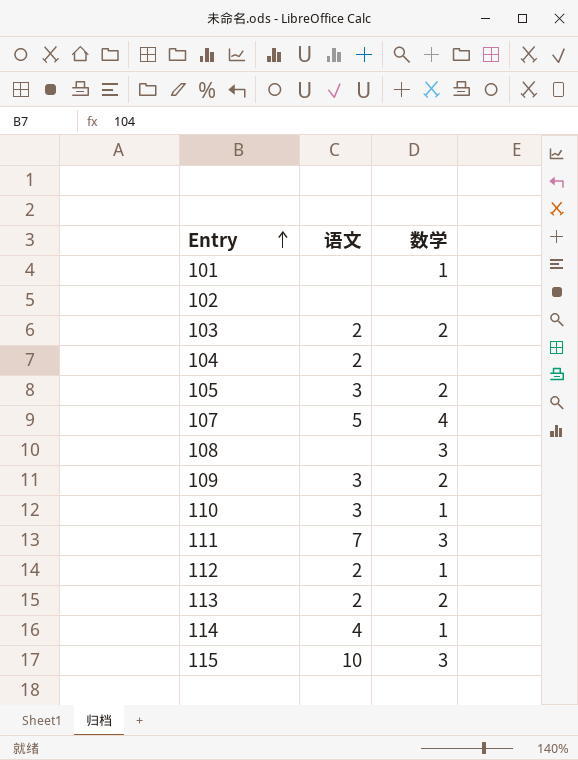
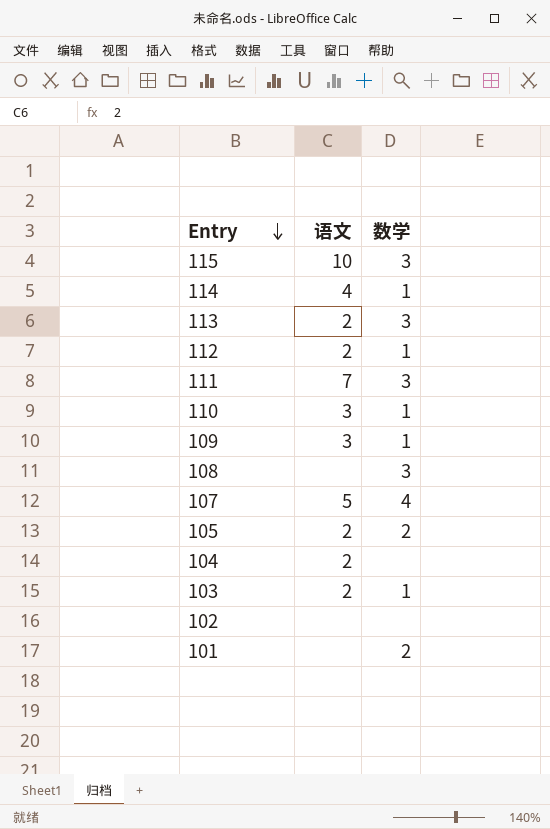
row order: Entry ascending -> Entry descending
113 | 数学: 2 -> 3
109 | 数学: 2 -> 1
105 | 语文: 3 -> 2
103 | 数学: 2 -> 1
101 | 数学: 1 -> 2

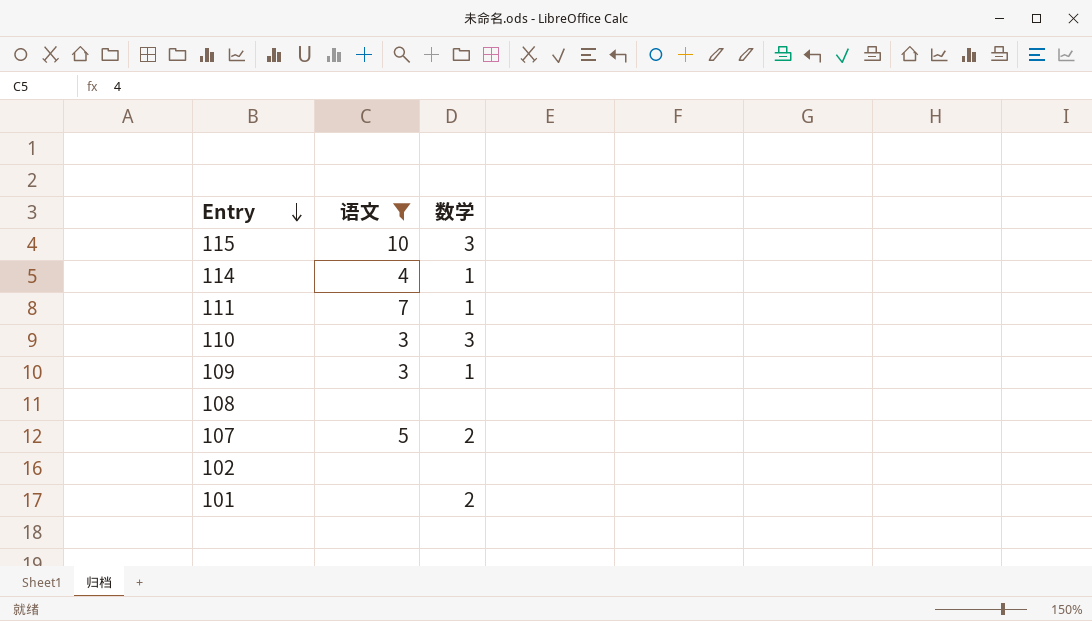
filter: none -> 语文 != 2
111 | 数学: 3 -> 1
110 | 数学: 1 -> 3
108 | 数学: 3 -> none
107 | 数学: 4 -> 2

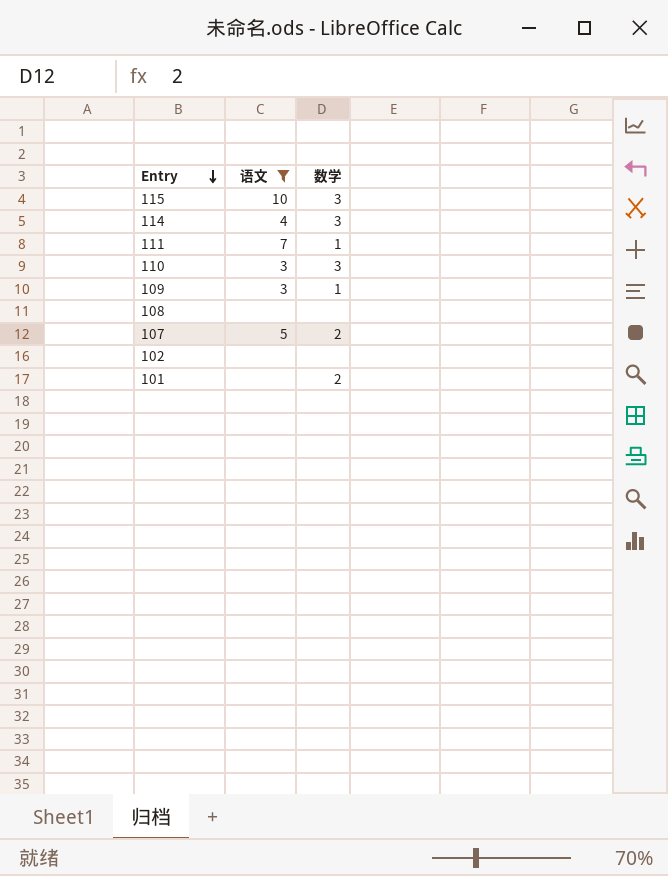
114 | 数学: 1 -> 3

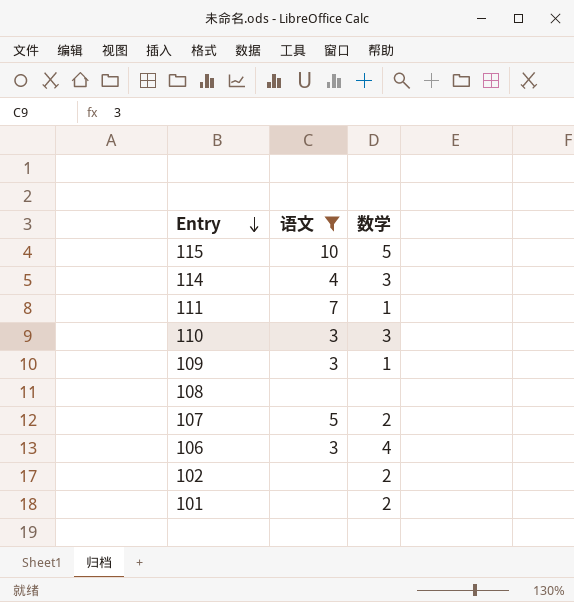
115 | 数学: 3 -> 5
row 106: none -> 3 | 4
102 | 数学: none -> 2

